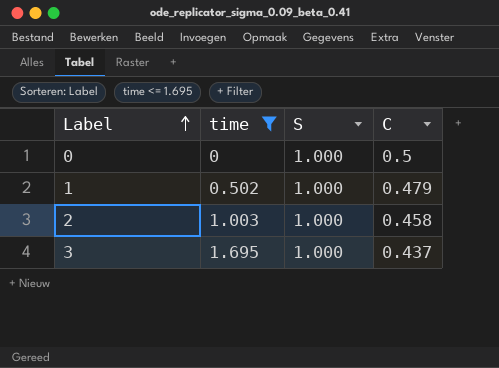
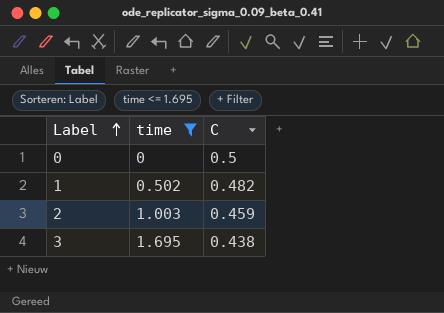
column S | position: 3 -> none
1 | C: 0.479 -> 0.482
2 | C: 0.458 -> 0.459
3 | C: 0.437 -> 0.438

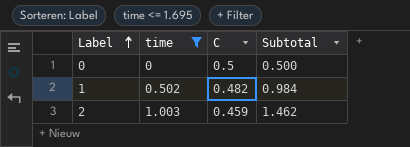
column Subtotal | formula: none -> [time] + [C]
row 3: 1.695 | 0.438 -> none

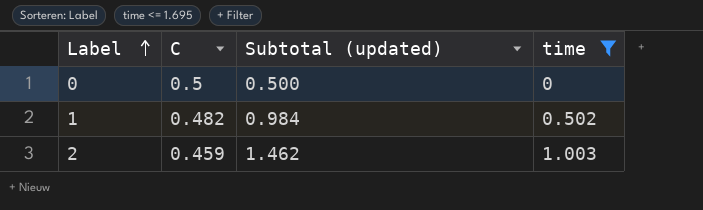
column name: Subtotal -> Subtotal (updated)
column time | position: 2 -> 4

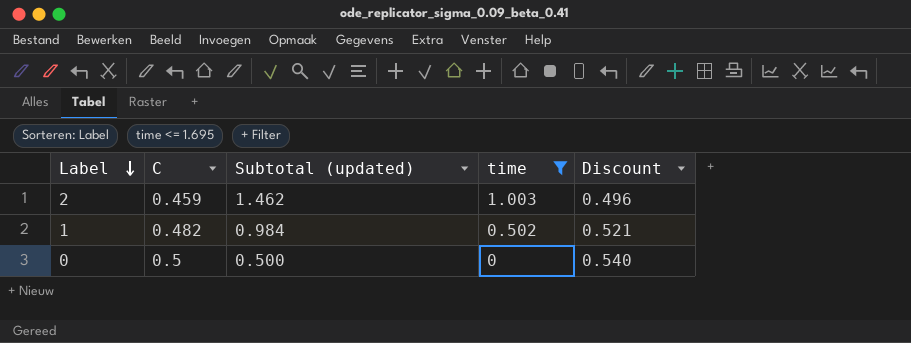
row order: Label ascending -> Label descending
column Discount | formula: none -> [C] * 1.08

